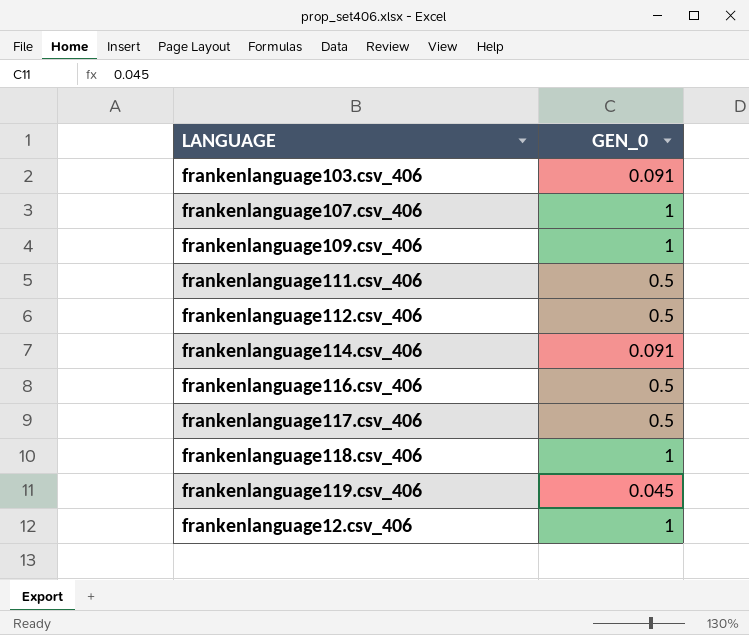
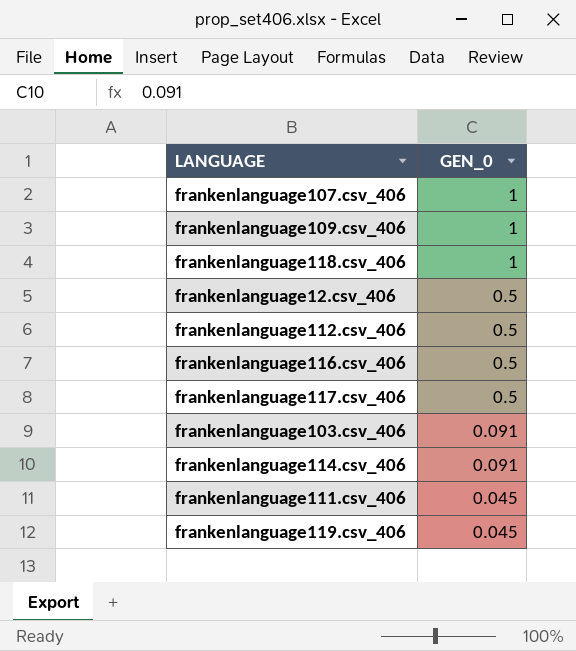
row order: none -> GEN_0 descending
frankenlanguage12.csv_406 | GEN_0: 1 -> 0.5
frankenlanguage111.csv_406 | GEN_0: 0.5 -> 0.045

